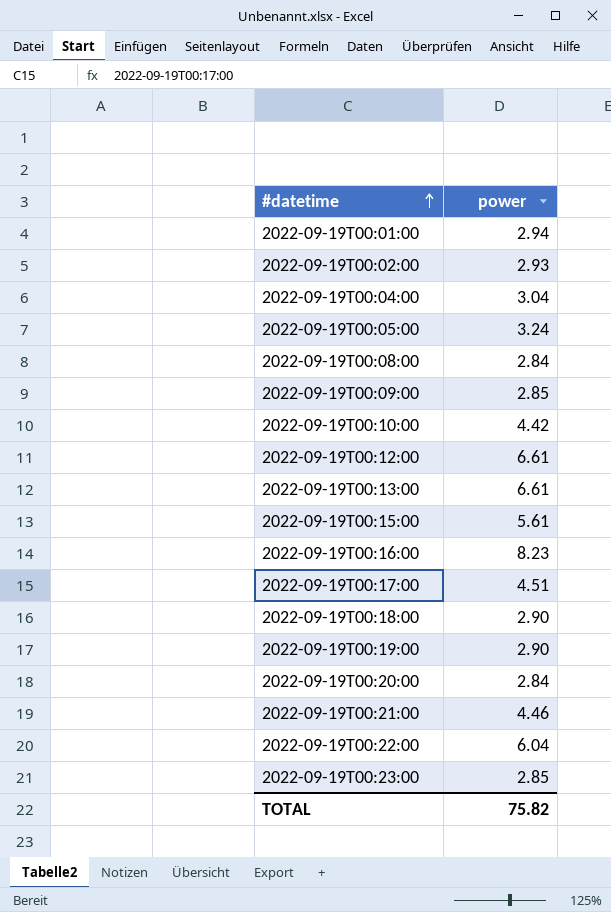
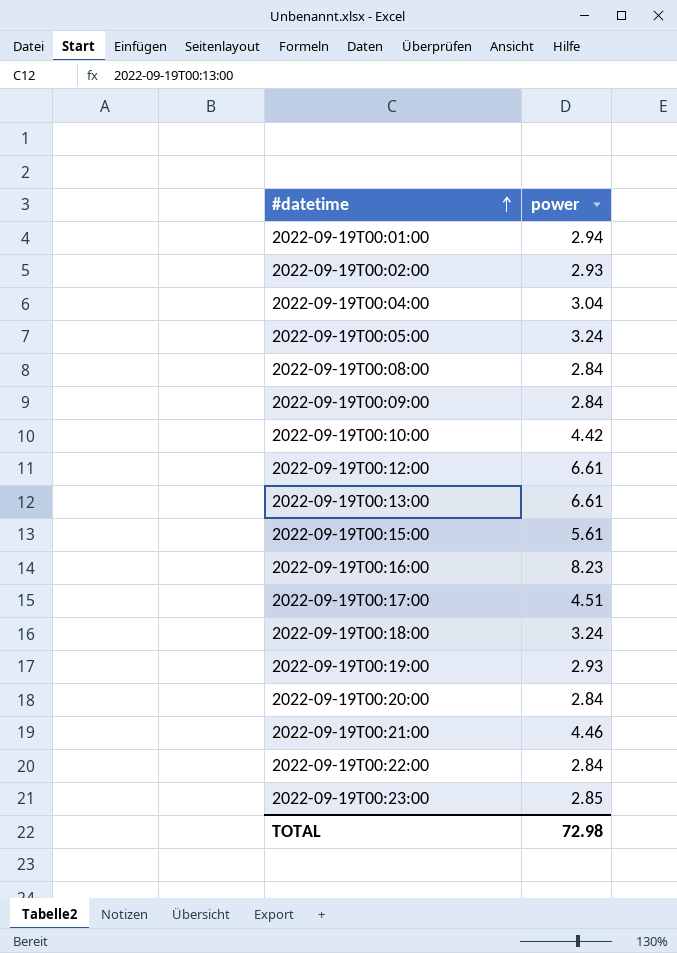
2022-09-19T00:09:00 | power: 2.85 -> 2.84
2022-09-19T00:18:00 | power: 2.90 -> 3.24
2022-09-19T00:19:00 | power: 2.90 -> 2.93
2022-09-19T00:22:00 | power: 6.04 -> 2.84
TOTAL | power: 75.82 -> 72.98

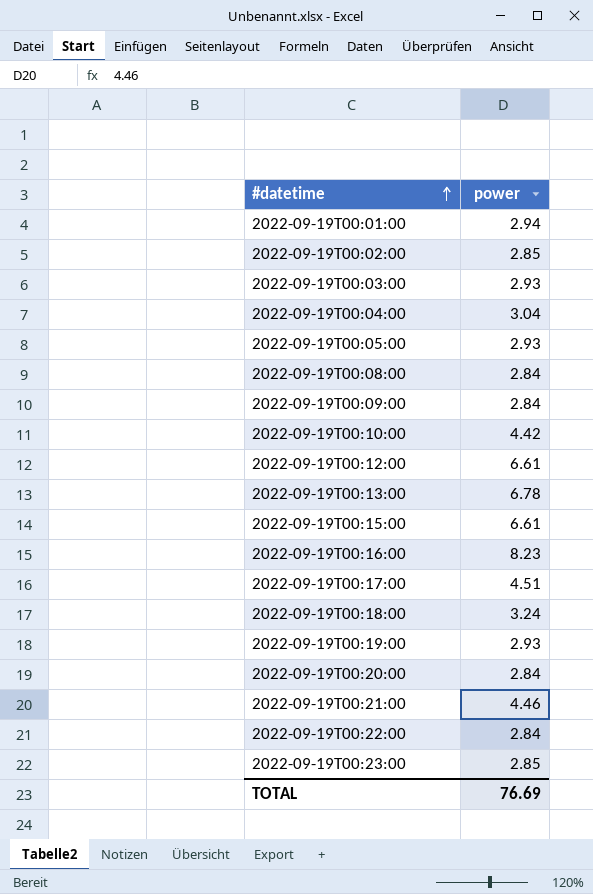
2022-09-19T00:02:00 | power: 2.93 -> 2.85
row 2022-09-19T00:03:00: none -> 2.93
2022-09-19T00:05:00 | power: 3.24 -> 2.93
2022-09-19T00:13:00 | power: 6.61 -> 6.78
2022-09-19T00:15:00 | power: 5.61 -> 6.61
TOTAL | power: 72.98 -> 76.69

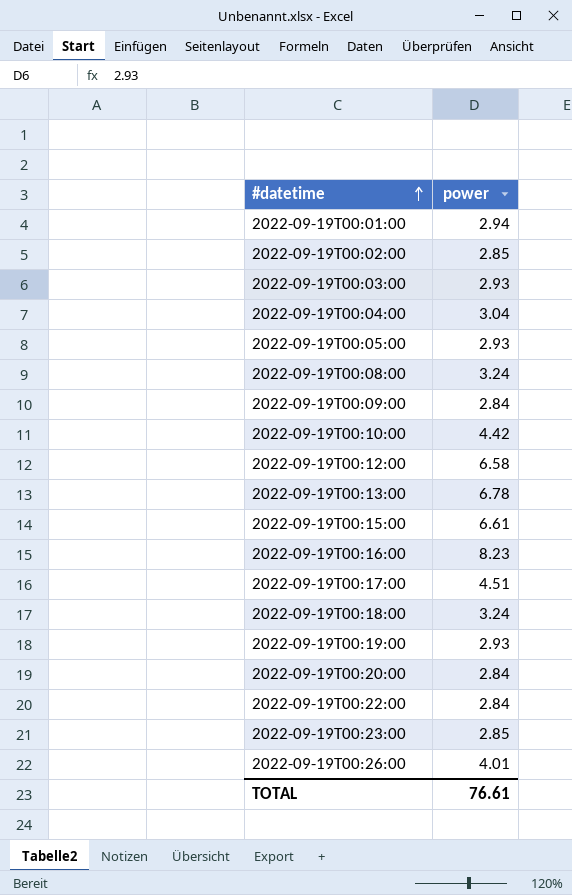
row 2022-09-19T00:21:00: 4.46 -> none
2022-09-19T00:08:00 | power: 2.84 -> 3.24
2022-09-19T00:12:00 | power: 6.61 -> 6.58
row 2022-09-19T00:26:00: none -> 4.01
TOTAL | power: 76.69 -> 76.61

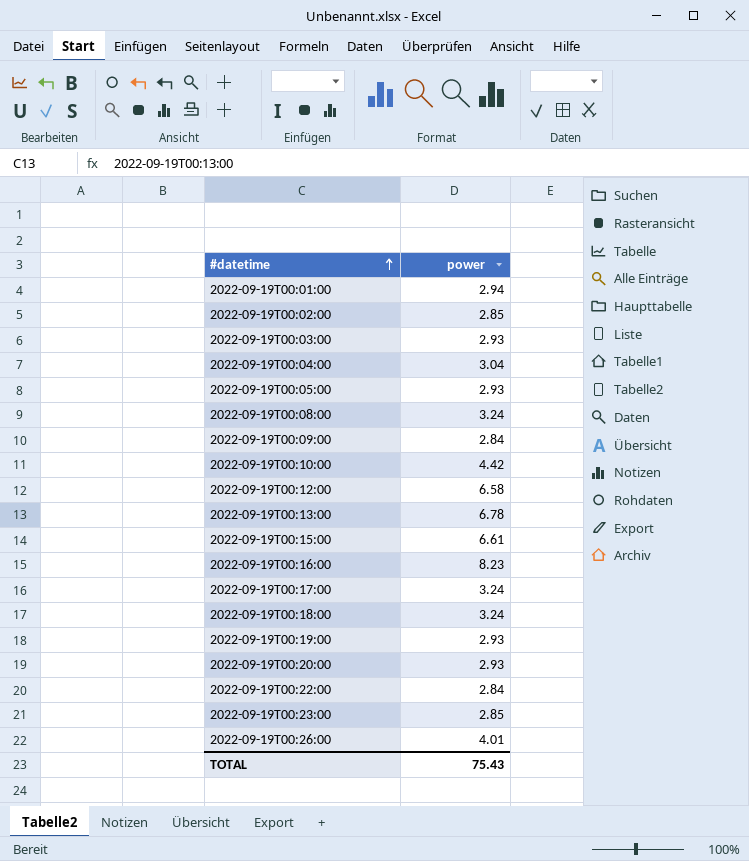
2022-09-19T00:17:00 | power: 4.51 -> 3.24
2022-09-19T00:20:00 | power: 2.84 -> 2.93
TOTAL | power: 76.61 -> 75.43

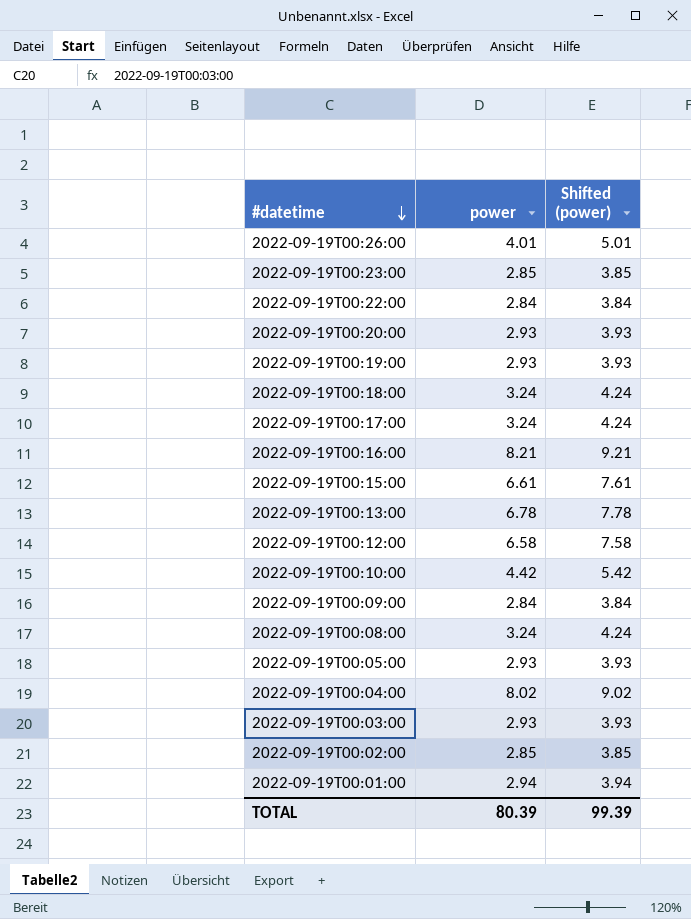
row order: #datetime ascending -> #datetime descending
column Shifted (power) | formula: none -> [power] + 1
2022-09-19T00:16:00 | power: 8.23 -> 8.21
2022-09-19T00:04:00 | power: 3.04 -> 8.02
TOTAL | power: 75.43 -> 80.39

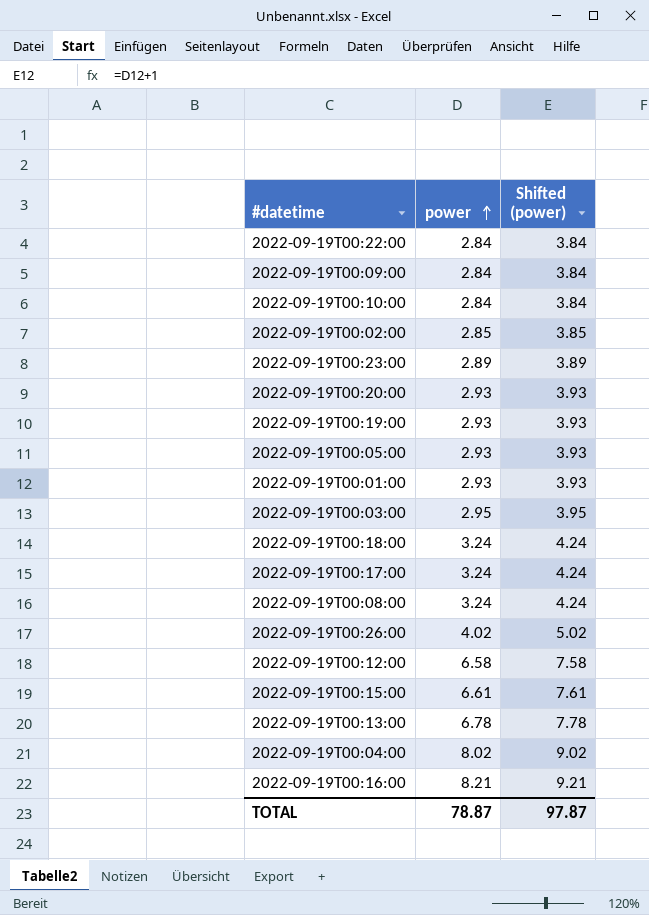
row order: #datetime descending -> power ascending
2022-09-19T00:10:00 | power: 4.42 -> 2.84
2022-09-19T00:10:00 | Shifted (power): 5.42 -> 3.84
2022-09-19T00:23:00 | power: 2.85 -> 2.89
2022-09-19T00:23:00 | Shifted (power): 3.85 -> 3.89
2022-09-19T00:01:00 | power: 2.94 -> 2.93
2022-09-19T00:01:00 | Shifted (power): 3.94 -> 3.93
2022-09-19T00:03:00 | power: 2.93 -> 2.95
2022-09-19T00:03:00 | Shifted (power): 3.93 -> 3.95
2022-09-19T00:26:00 | power: 4.01 -> 4.02
2022-09-19T00:26:00 | Shifted (power): 5.01 -> 5.02
TOTAL | power: 80.39 -> 78.87
TOTAL | Shifted (power): 99.39 -> 97.87

